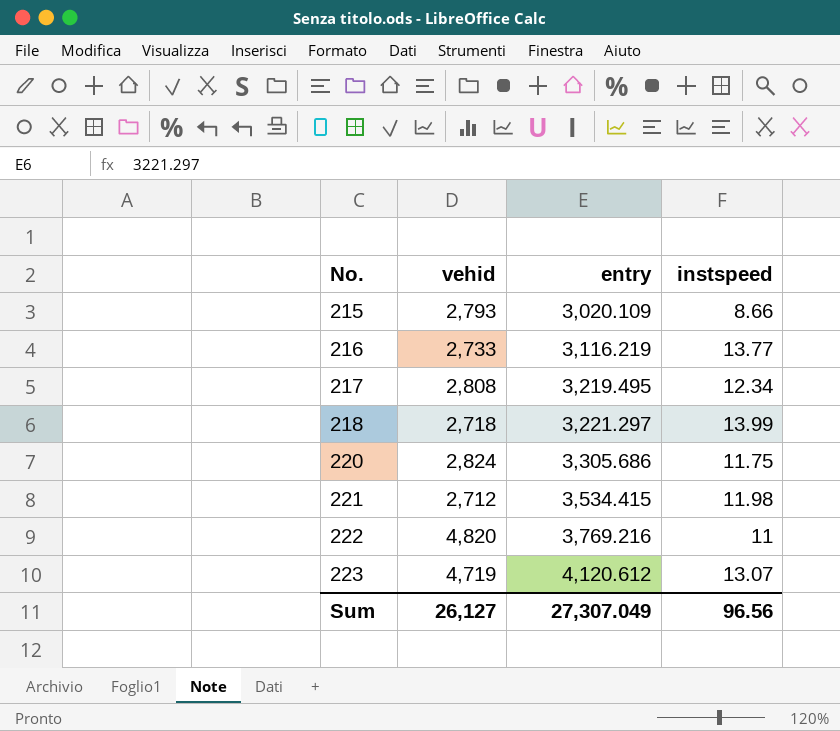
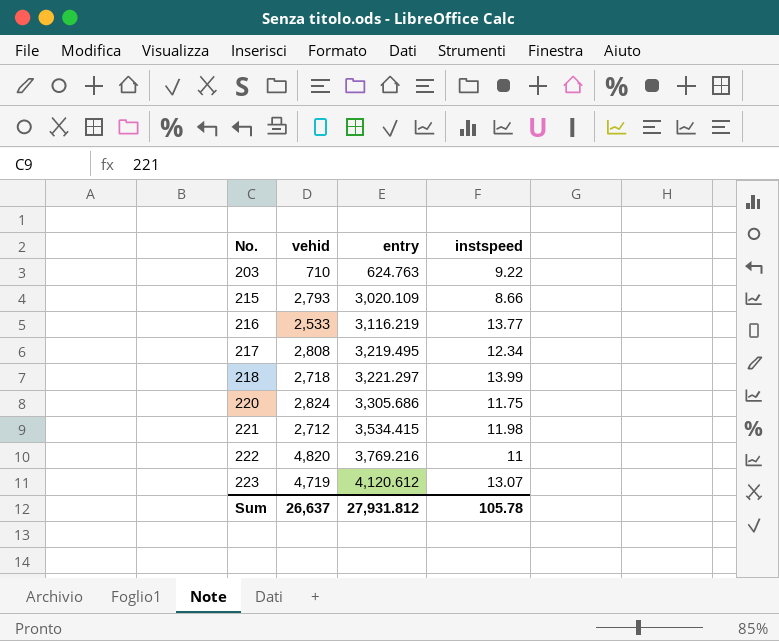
row 203: none -> 710 | 624.763 | 9.22
216 | vehid: 2,733 -> 2,533
Sum | vehid: 26,127 -> 26,637
Sum | entry: 27,307.049 -> 27,931.812
Sum | instspeed: 96.56 -> 105.78

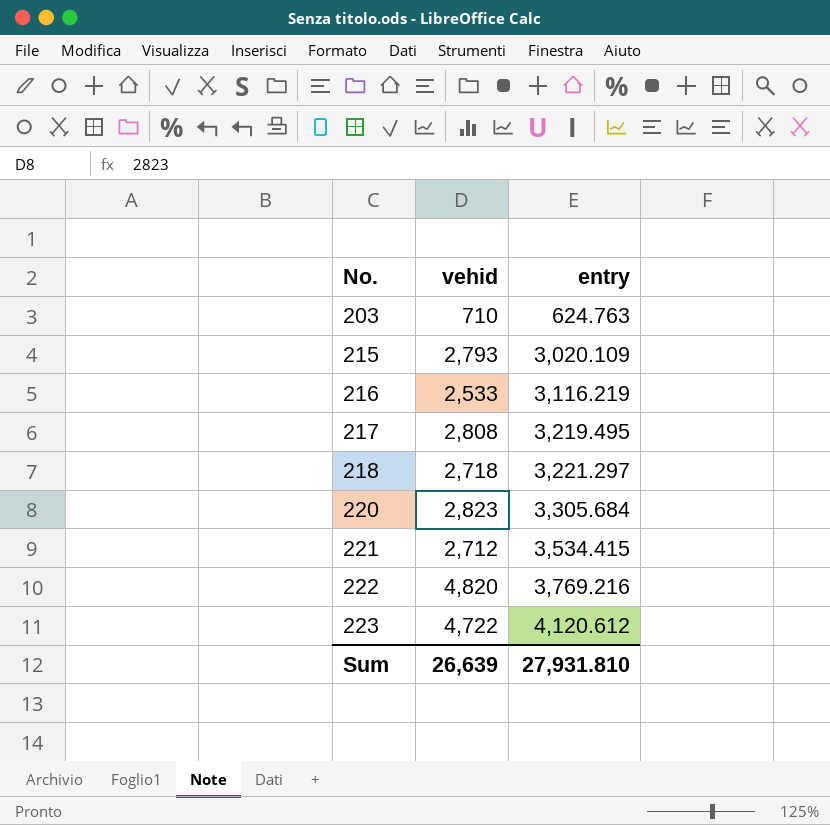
column instspeed | position: 4 -> none
220 | vehid: 2,824 -> 2,823
220 | entry: 3,305.686 -> 3,305.684
223 | vehid: 4,719 -> 4,722
Sum | vehid: 26,637 -> 26,639
Sum | entry: 27,931.812 -> 27,931.810

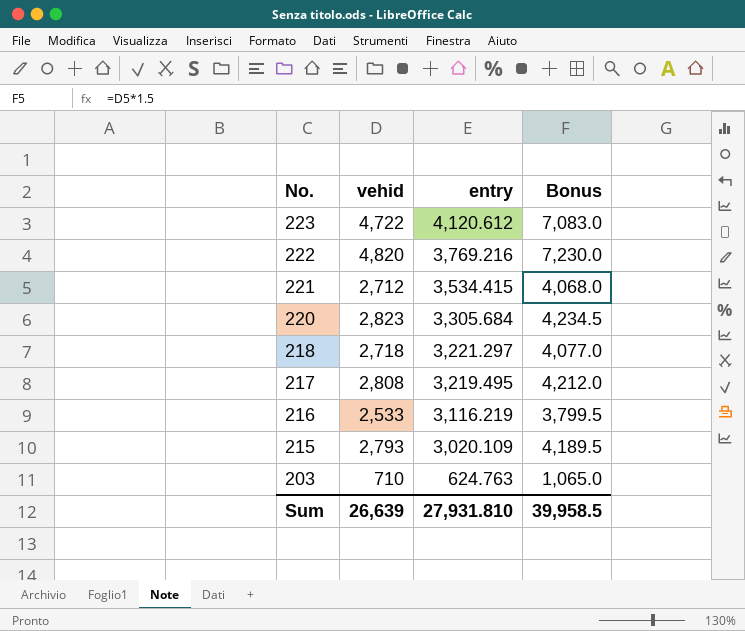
row order: No. ascending -> No. descending
column Bonus | formula: none -> [vehid] * 1.5

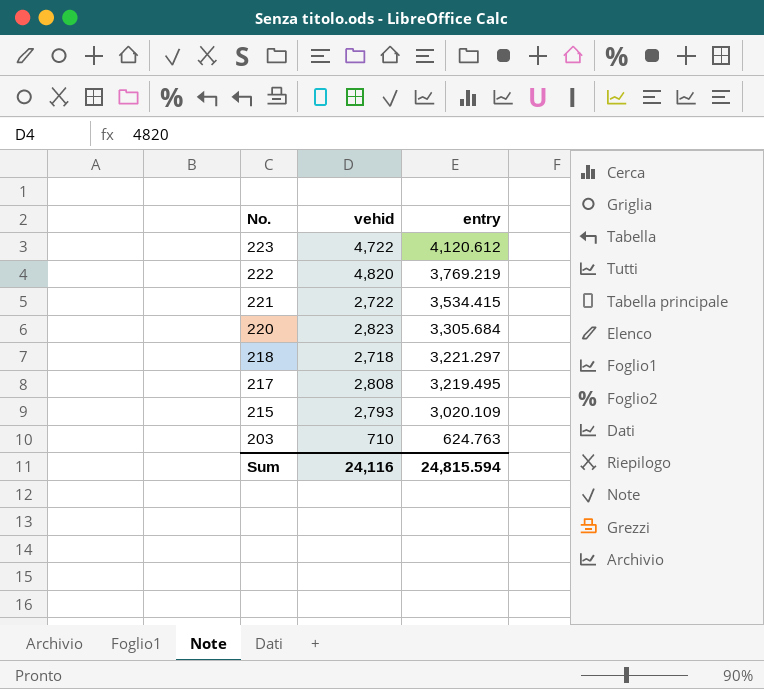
column Bonus | formula: [vehid] * 1.5 -> none
row 216: 2,533 | 3,116.219 | 3,799.5 -> none
222 | entry: 3,769.216 -> 3,769.219
221 | vehid: 2,712 -> 2,722
Sum | vehid: 26,639 -> 24,116
Sum | entry: 27,931.810 -> 24,815.594

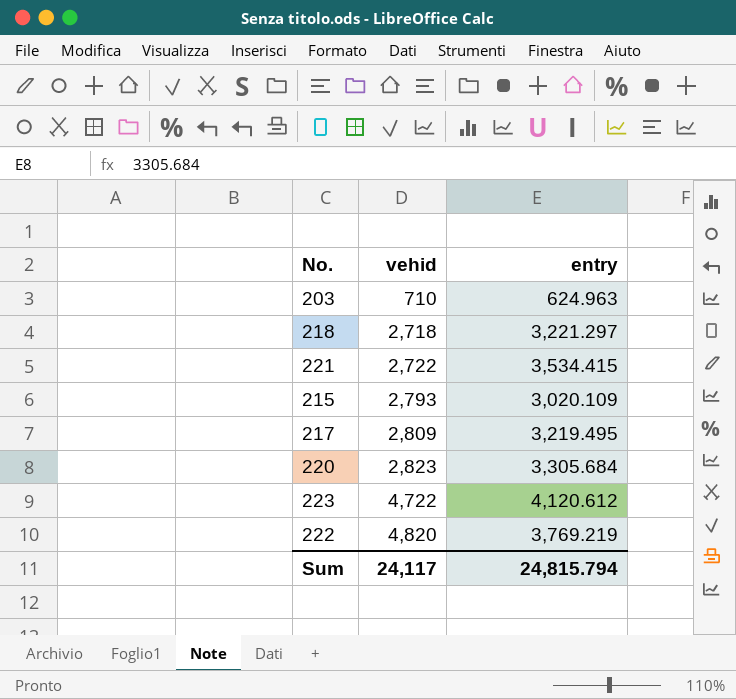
row order: No. descending -> vehid ascending
203 | entry: 624.763 -> 624.963
217 | vehid: 2,808 -> 2,809
Sum | vehid: 24,116 -> 24,117
Sum | entry: 24,815.594 -> 24,815.794

